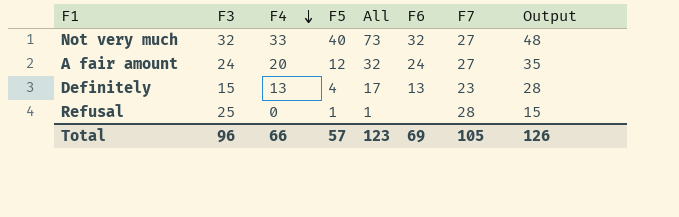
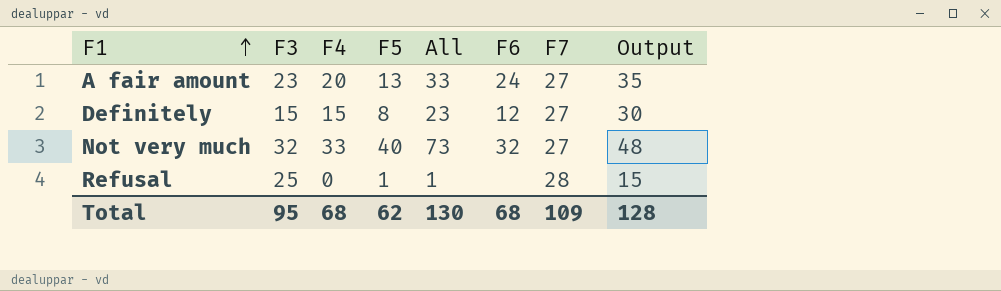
row order: F4 descending -> F1 ascending
A fair amount | F3: 24 -> 23
A fair amount | F5: 12 -> 13
A fair amount | All: 32 -> 33
Definitely | F4: 13 -> 15
Definitely | F5: 4 -> 8
Definitely | All: 17 -> 23
Definitely | F6: 13 -> 12
Definitely | F7: 23 -> 27
Definitely | Output: 28 -> 30
Total | F3: 96 -> 95
Total | F4: 66 -> 68
Total | F5: 57 -> 62
Total | All: 123 -> 130
Total | F6: 69 -> 68
Total | F7: 105 -> 109
Total | Output: 126 -> 128

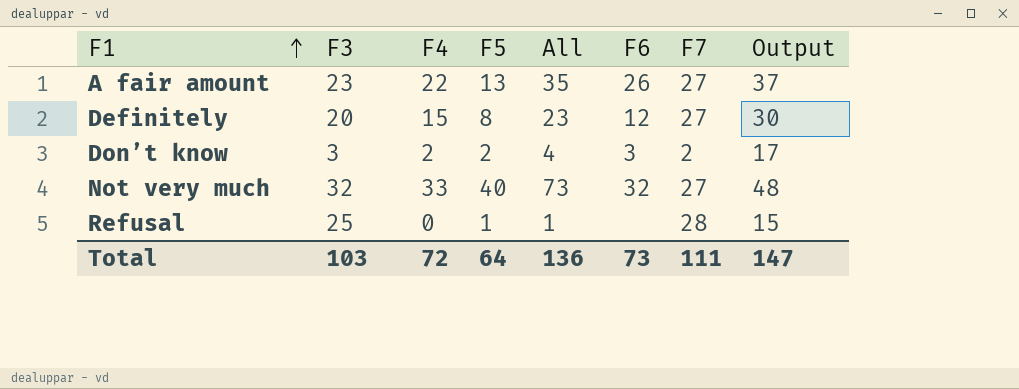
A fair amount | F4: 20 -> 22
A fair amount | All: 33 -> 35
A fair amount | F6: 24 -> 26
A fair amount | Output: 35 -> 37
Definitely | F3: 15 -> 20
row Don’t know: none -> 3 | 2 | 2 | 4 | 3 | 2 | 17
Total | F3: 95 -> 103
Total | F4: 68 -> 72
Total | F5: 62 -> 64
Total | All: 130 -> 136
Total | F6: 68 -> 73
Total | F7: 109 -> 111
Total | Output: 128 -> 147

